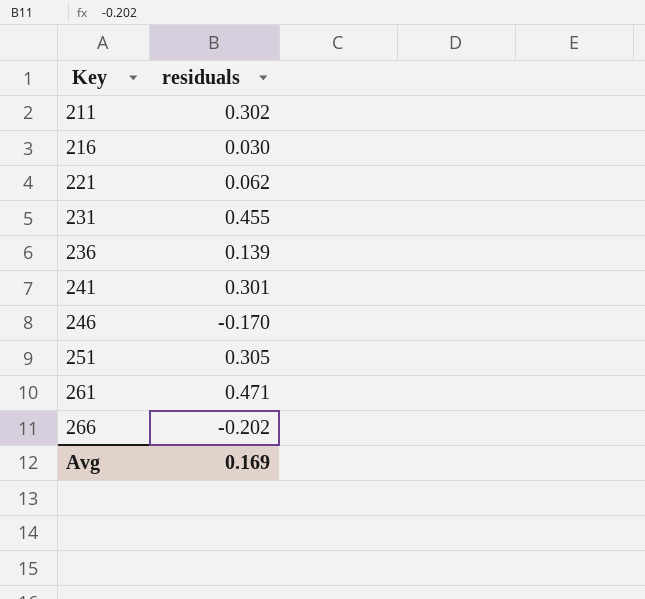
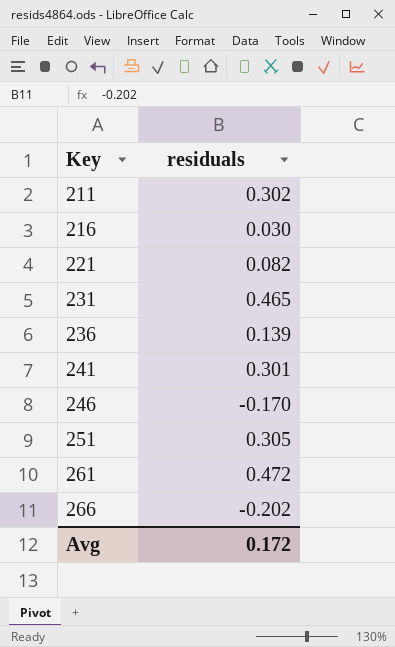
221 | residuals: 0.062 -> 0.082
231 | residuals: 0.455 -> 0.465
261 | residuals: 0.471 -> 0.472
Avg | residuals: 0.169 -> 0.172

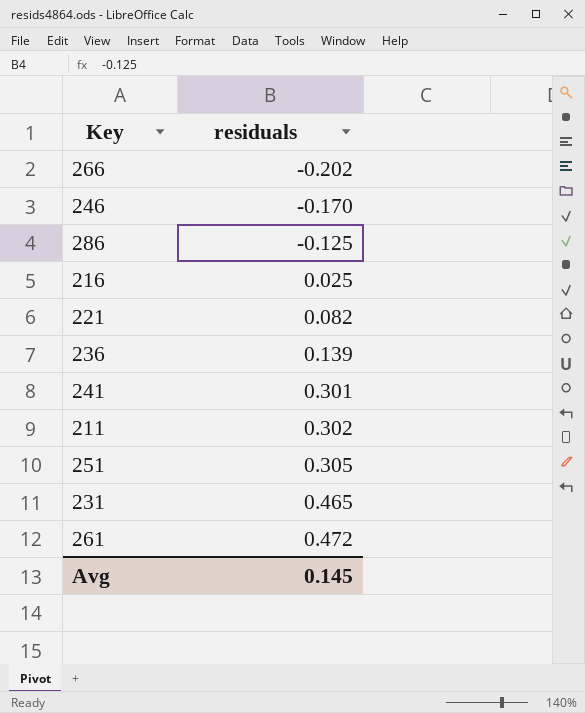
row order: Key ascending -> residuals ascending
row 286: none -> -0.125
216 | residuals: 0.030 -> 0.025
Avg | residuals: 0.172 -> 0.145

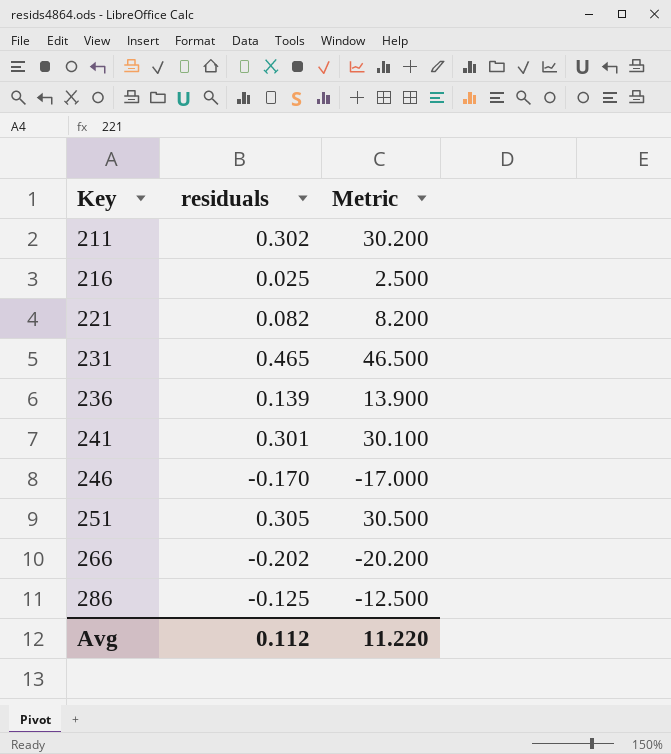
row order: residuals ascending -> Key ascending
column Metric | formula: none -> [residuals] * 100
row 261: 0.472 -> none
Avg | residuals: 0.145 -> 0.112

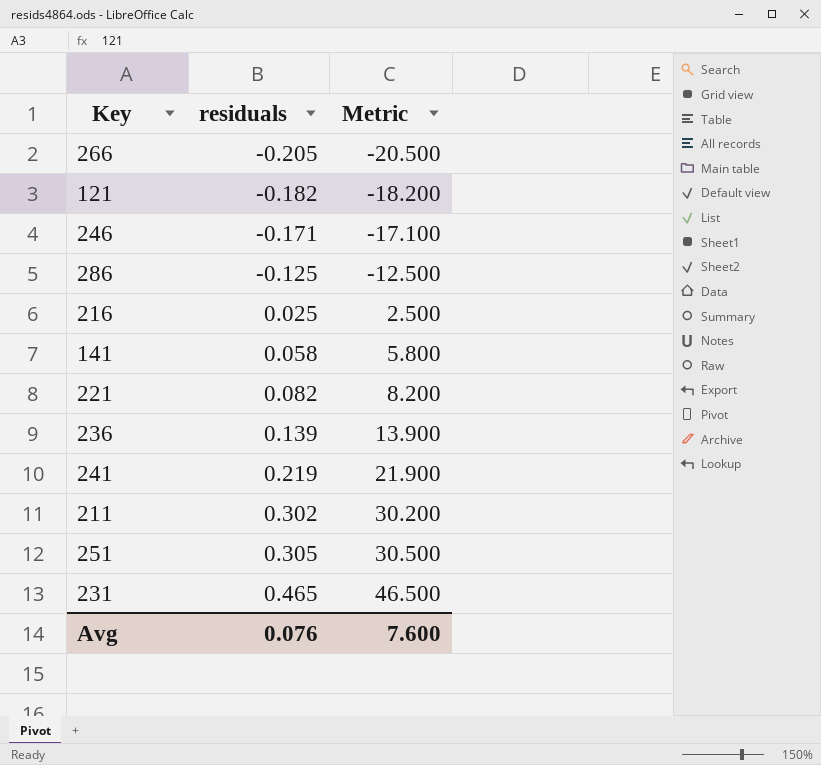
row order: Key ascending -> residuals ascending
266 | residuals: -0.202 -> -0.205
266 | Metric: -20.200 -> -20.500
row 121: none -> -0.182 | -18.200
246 | residuals: -0.170 -> -0.171
246 | Metric: -17.000 -> -17.100
row 141: none -> 0.058 | 5.800
241 | residuals: 0.301 -> 0.219
241 | Metric: 30.100 -> 21.900
Avg | residuals: 0.112 -> 0.076
Avg | Metric: 11.220 -> 7.600

